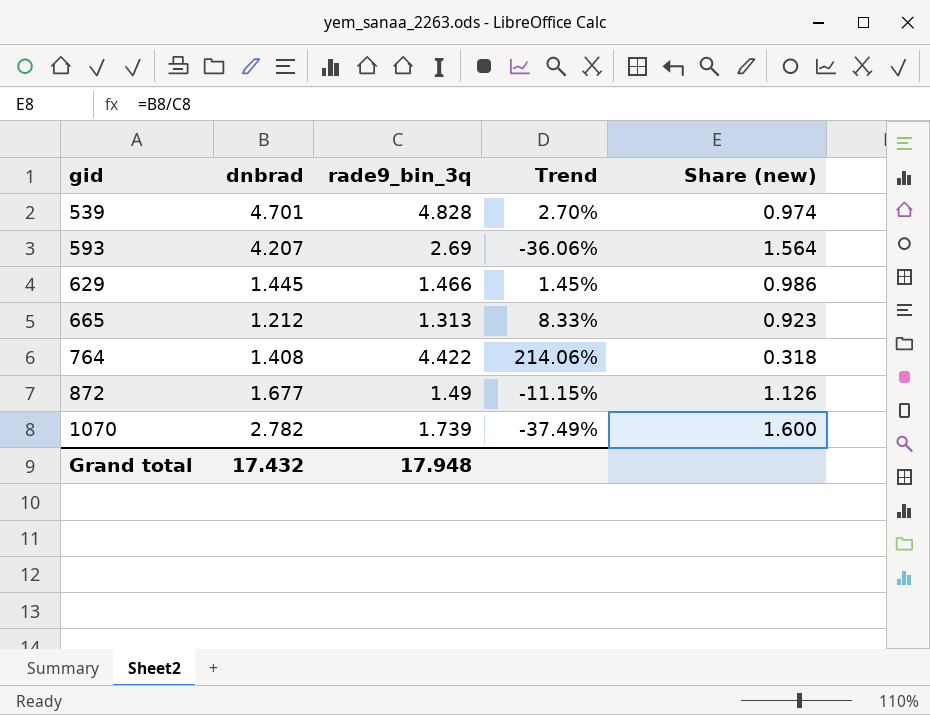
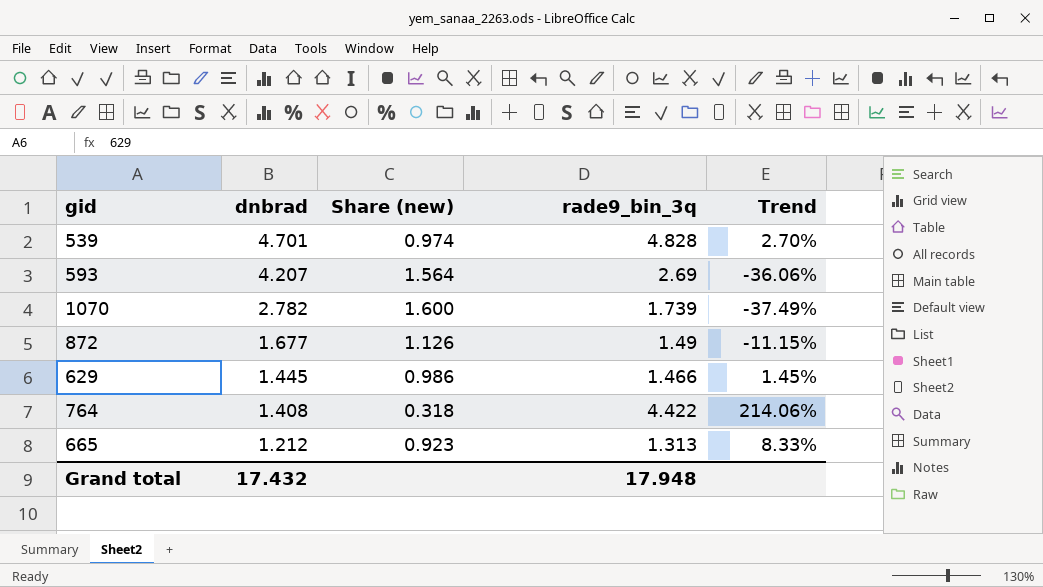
row order: gid ascending -> dnbrad descending
column Share (new) | position: 5 -> 3

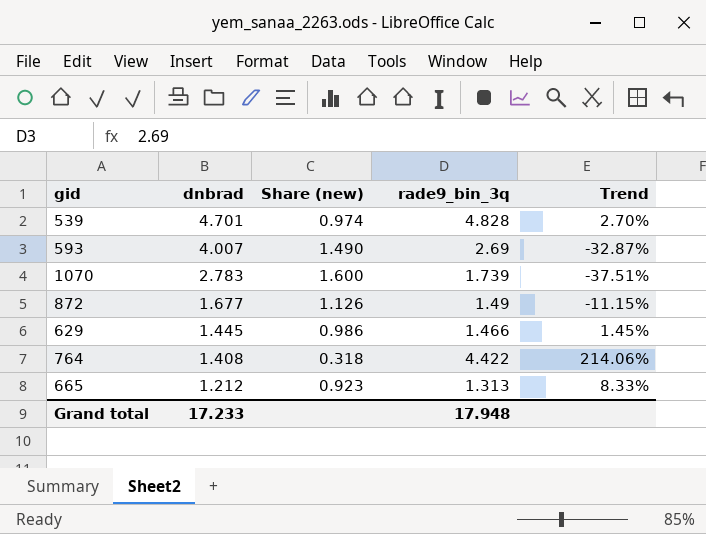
593 | dnbrad: 4.207 -> 4.007
593 | Share (new): 1.564 -> 1.490
593 | Trend: -36.06% -> -32.87%
1070 | dnbrad: 2.782 -> 2.783
1070 | Trend: -37.49% -> -37.51%
Grand total | dnbrad: 17.432 -> 17.233

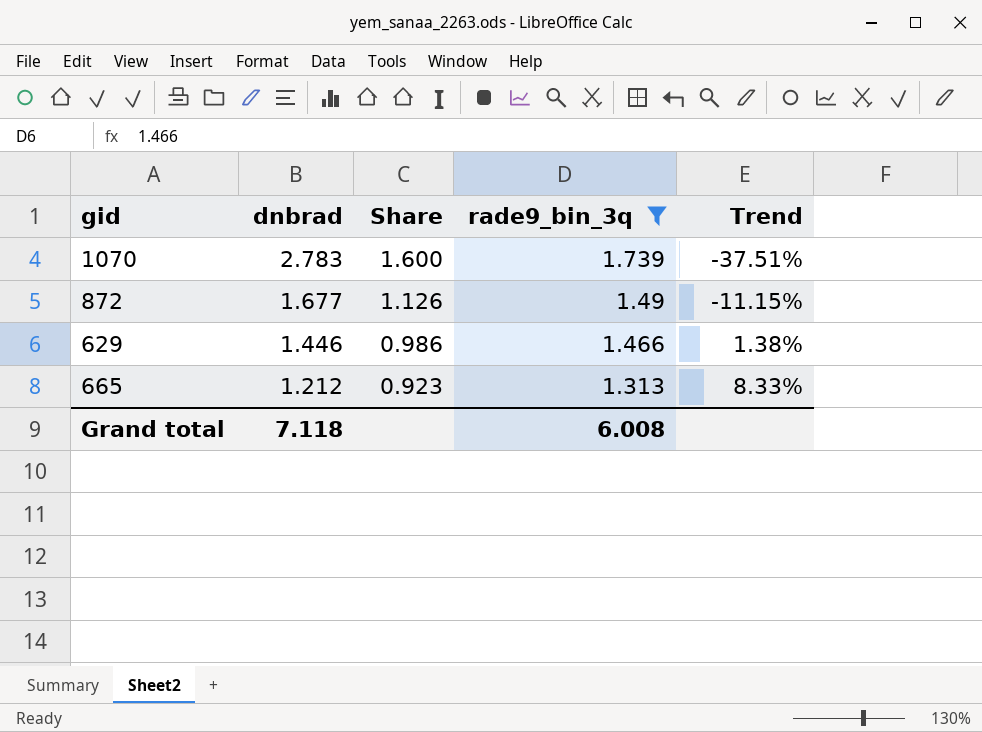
filter: none -> rade9_bin_3q <= 1.739
column name: Share (new) -> Share
629 | dnbrad: 1.445 -> 1.446
629 | Trend: 1.45% -> 1.38%
Grand total | dnbrad: 17.233 -> 7.118
Grand total | rade9_bin_3q: 17.948 -> 6.008

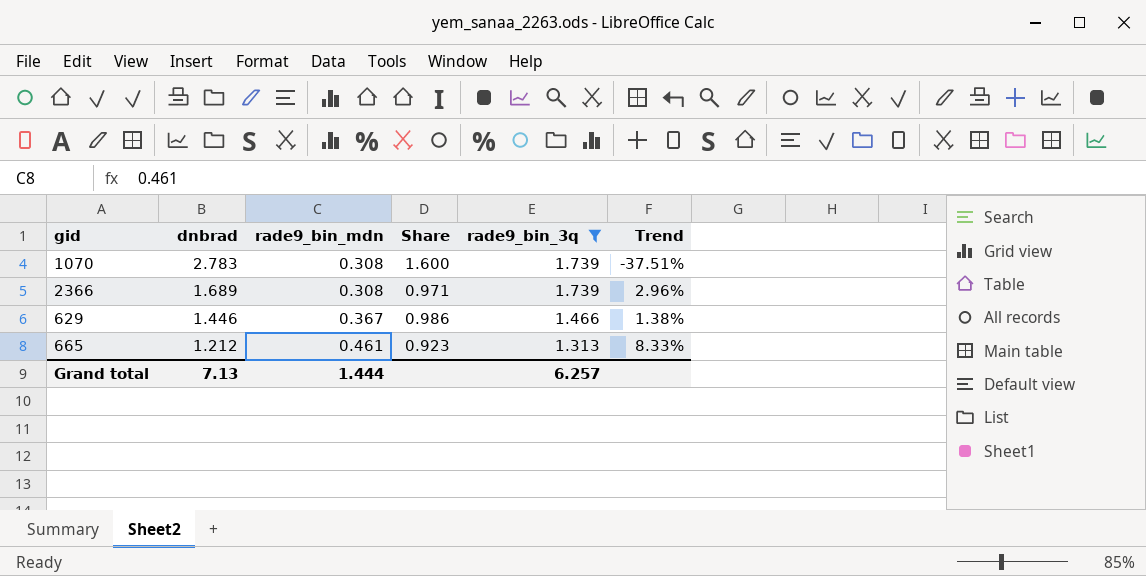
column rade9_bin_mdn | position: none -> 3
row 872: 1.677 | 1.126 | 1.49 | -11.15% -> none
row 2366: none -> 1.689 | 0.308 | 0.971 | 1.739 | 2.96%
Grand total | dnbrad: 7.118 -> 7.13
Grand total | rade9_bin_3q: 6.008 -> 6.257

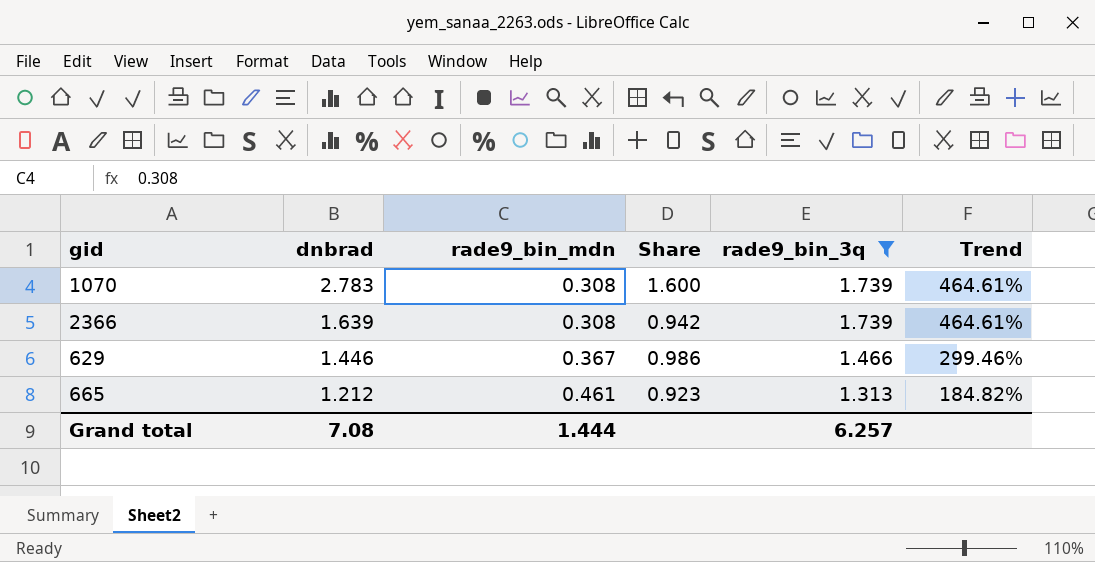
column Trend | formula: ([rade9_bin_3q] - [dnbrad]) / [dnbrad] -> ([rade9_bin_3q] - [rade9_bin_mdn]) / [rade9_bin_mdn]
2366 | dnbrad: 1.689 -> 1.639
2366 | Share: 0.971 -> 0.942
Grand total | dnbrad: 7.13 -> 7.08

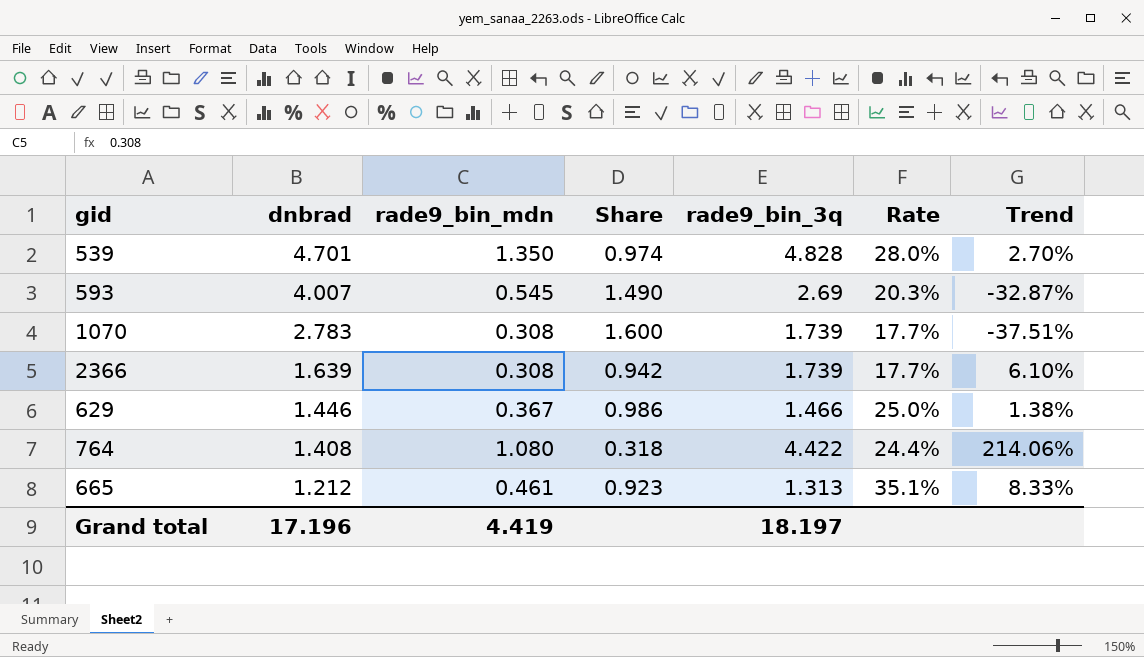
filter: rade9_bin_3q <= 1.739 -> none
column Rate | formula: none -> [rade9_bin_mdn] / [rade9_bin_3q]
column Trend | formula: ([rade9_bin_3q] - [rade9_bin_mdn]) / [rade9_bin_mdn] -> ([rade9_bin_3q] - [dnbrad]) / [dnbrad]
Grand total | dnbrad: 7.08 -> 17.196
Grand total | rade9_bin_mdn: 1.444 -> 4.419
Grand total | rade9_bin_3q: 6.257 -> 18.197

